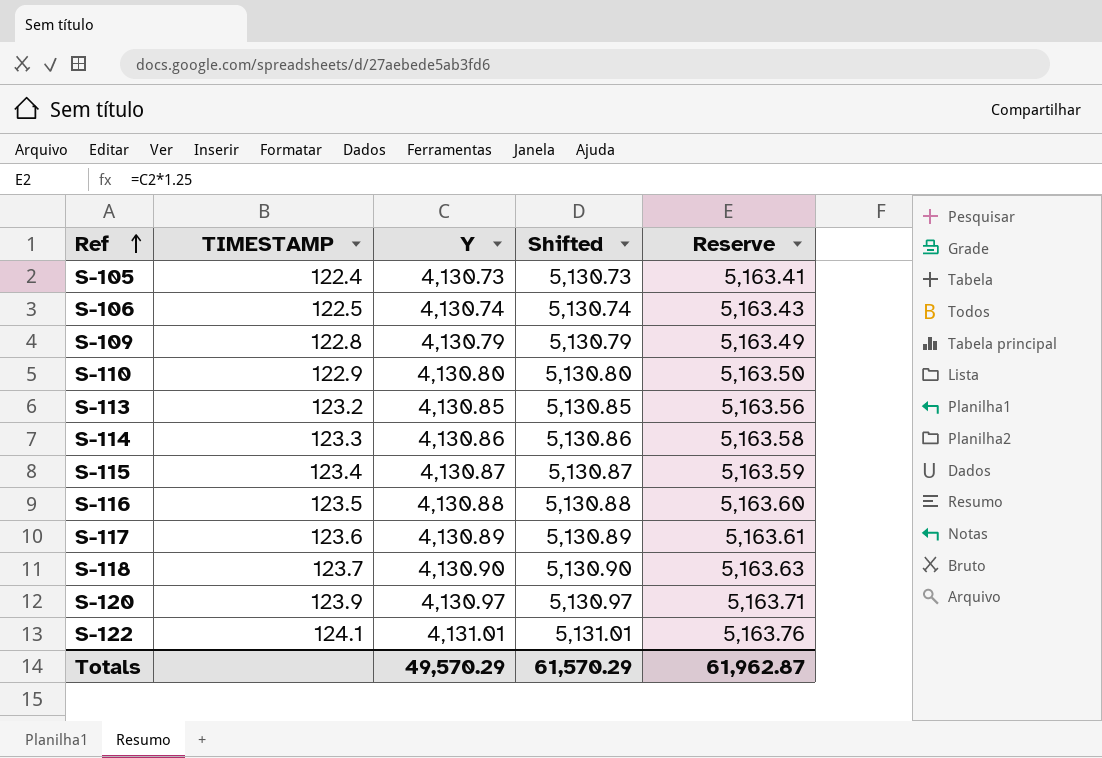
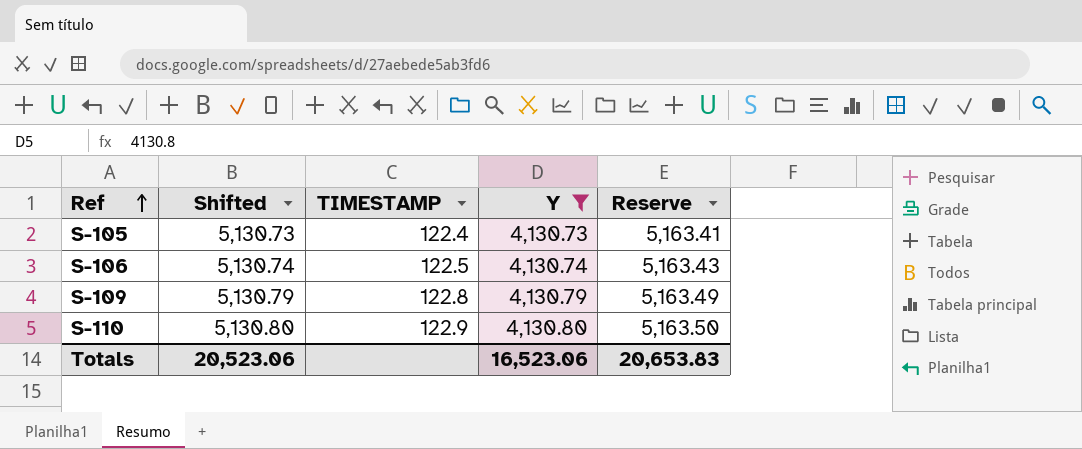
filter: none -> Y <= 4,130.80
column Shifted | position: 4 -> 2
Totals | Shifted: 61,570.29 -> 20,523.06
Totals | Y: 49,570.29 -> 16,523.06
Totals | Reserve: 61,962.87 -> 20,653.83

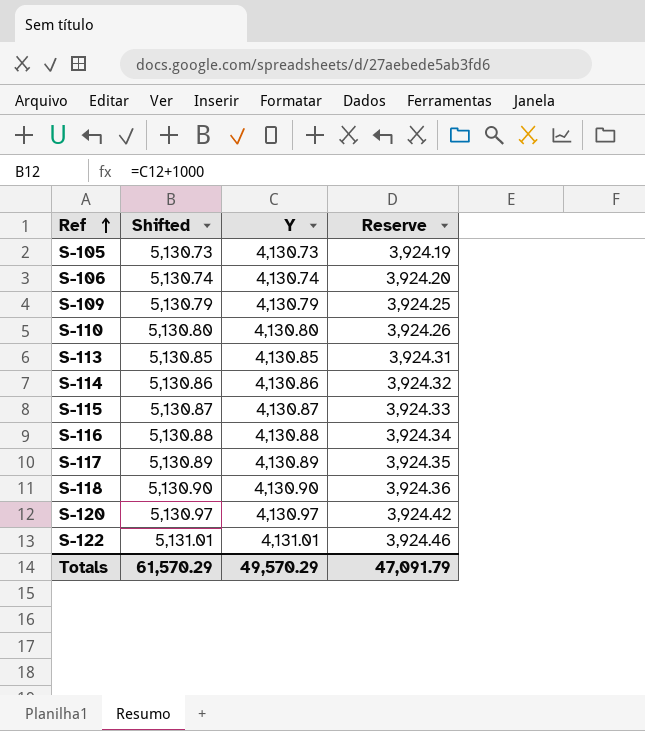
filter: Y <= 4,130.80 -> none
column TIMESTAMP | position: 3 -> none
column Reserve | formula: [Y] * 1.25 -> [Y] * 0.95
Totals | Shifted: 20,523.06 -> 61,570.29
Totals | Y: 16,523.06 -> 49,570.29
Totals | Reserve: 20,653.83 -> 47,091.79

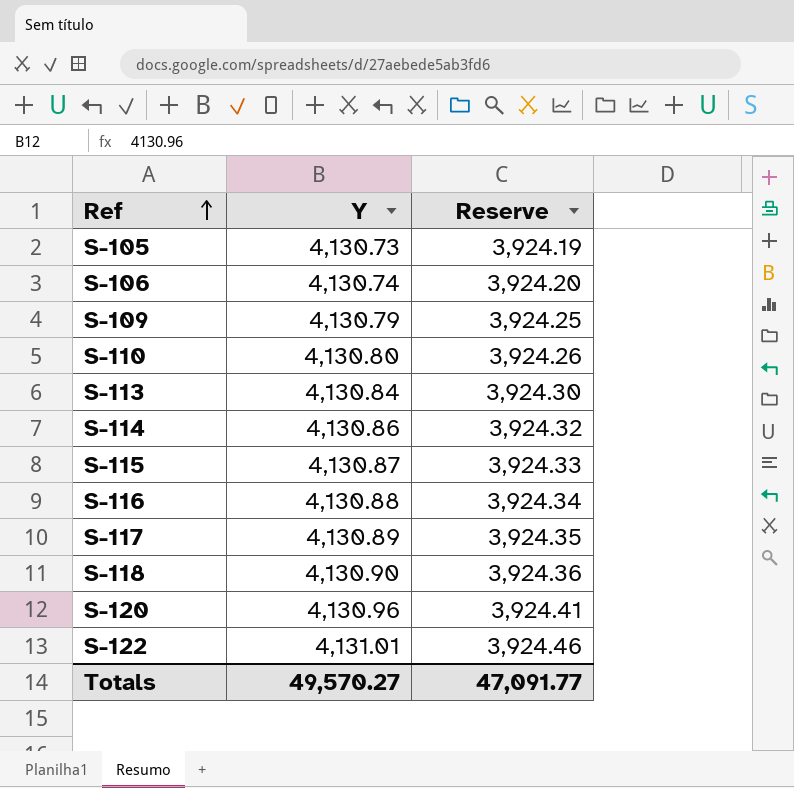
column Shifted | formula: [Y] + 1000 -> none
S-113 | Y: 4,130.85 -> 4,130.84
S-113 | Reserve: 3,924.31 -> 3,924.30
S-120 | Y: 4,130.97 -> 4,130.96
S-120 | Reserve: 3,924.42 -> 3,924.41
Totals | Y: 49,570.29 -> 49,570.27
Totals | Reserve: 47,091.79 -> 47,091.77

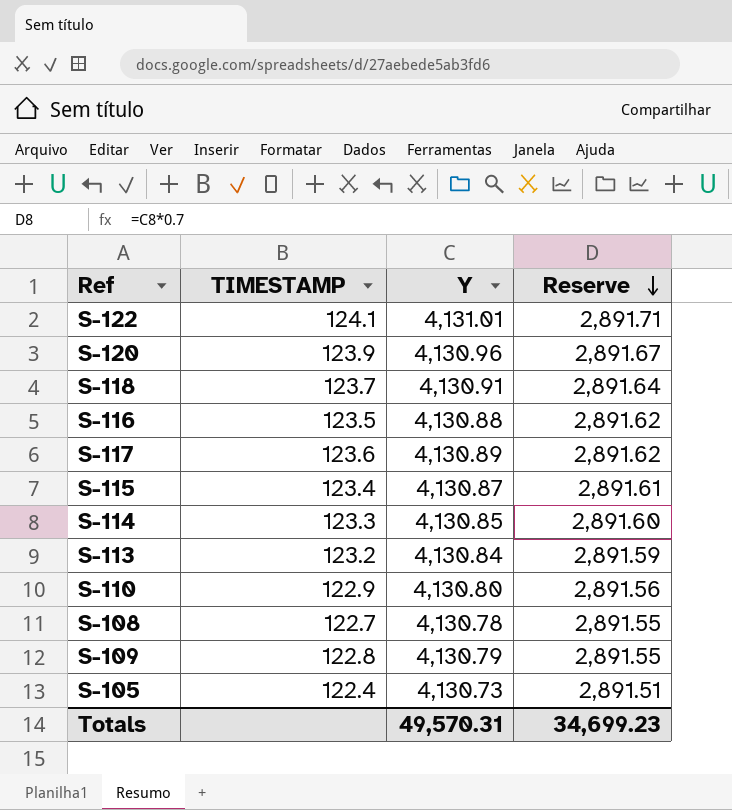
row order: Ref ascending -> Reserve descending
column TIMESTAMP | position: none -> 2
column Reserve | formula: [Y] * 0.95 -> [Y] * 0.7
row S-106: 4,130.74 | 3,924.20 -> none
S-118 | Y: 4,130.90 -> 4,130.91
S-114 | Y: 4,130.86 -> 4,130.85
row S-108: none -> 122.7 | 4,130.78 | 2,891.55
Totals | Y: 49,570.27 -> 49,570.31
Totals | Reserve: 47,091.77 -> 34,699.23

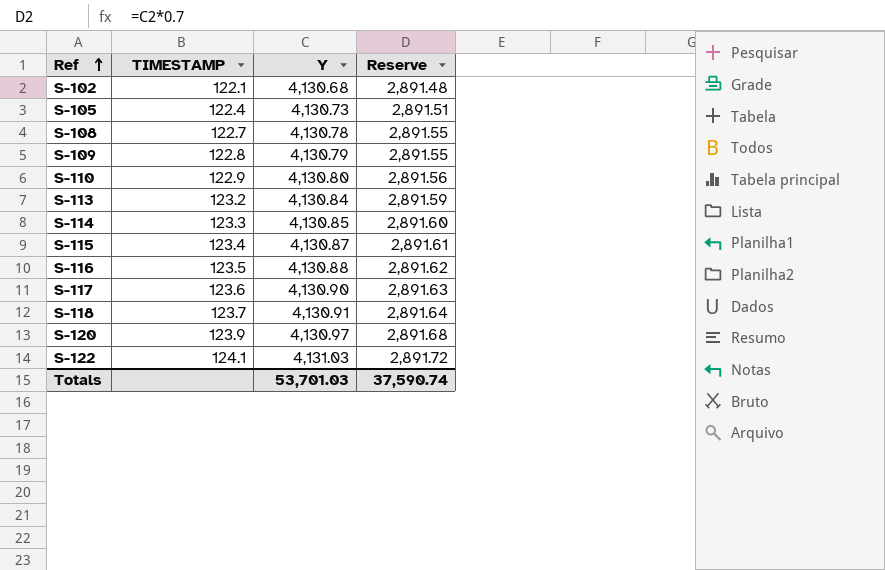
row order: Reserve descending -> Ref ascending
row S-102: none -> 122.1 | 4,130.68 | 2,891.48
S-117 | Y: 4,130.89 -> 4,130.90
S-117 | Reserve: 2,891.62 -> 2,891.63
S-120 | Y: 4,130.96 -> 4,130.97
S-120 | Reserve: 2,891.67 -> 2,891.68
S-122 | Y: 4,131.01 -> 4,131.03
S-122 | Reserve: 2,891.71 -> 2,891.72
Totals | Y: 49,570.31 -> 53,701.03
Totals | Reserve: 34,699.23 -> 37,590.74

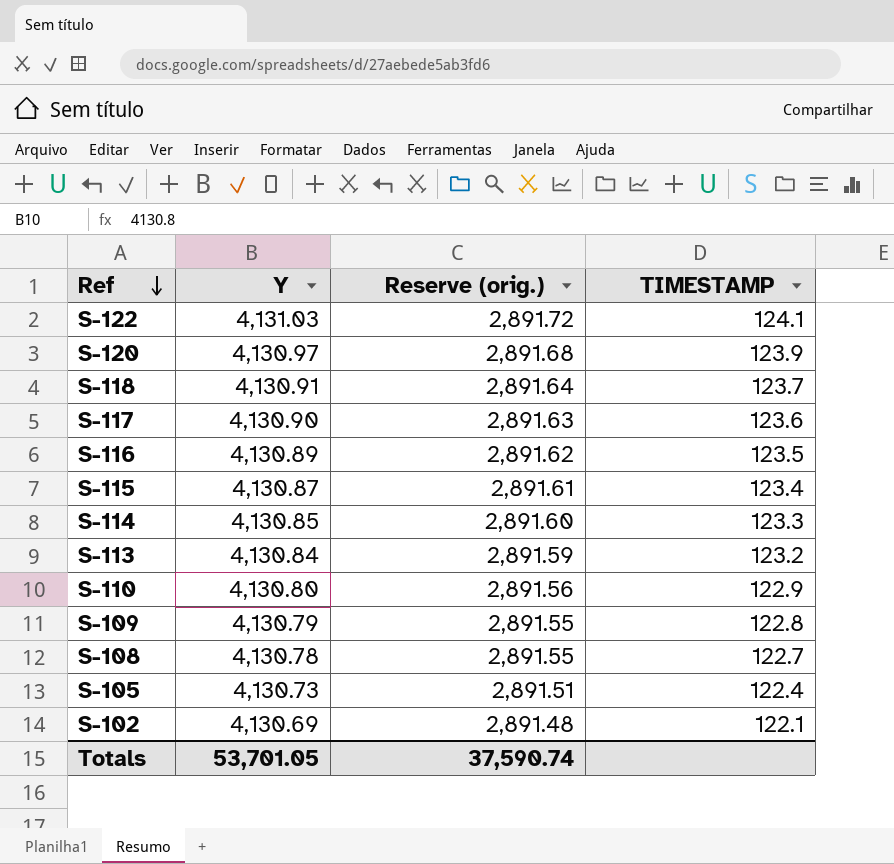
row order: Ref ascending -> Ref descending
column name: Reserve -> Reserve (orig.)
column TIMESTAMP | position: 2 -> 4
S-116 | Y: 4,130.88 -> 4,130.89
S-102 | Y: 4,130.68 -> 4,130.69
Totals | Y: 53,701.03 -> 53,701.05

